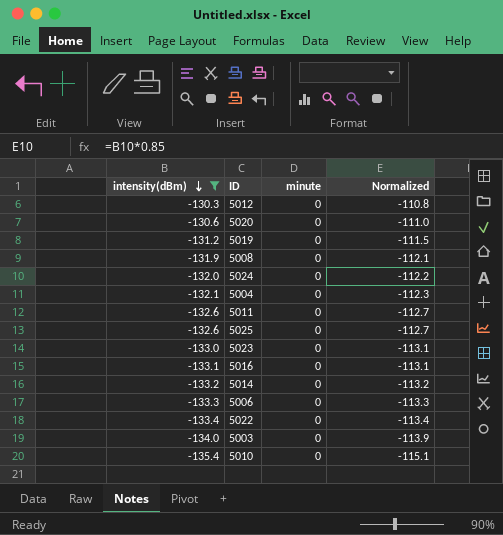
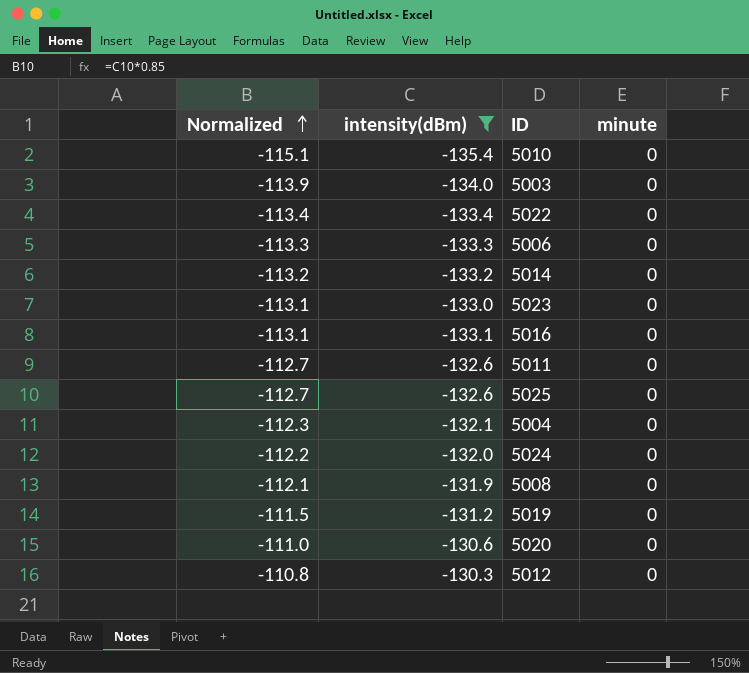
row order: intensity(dBm) descending -> Normalized ascending
column Normalized | position: 4 -> 1

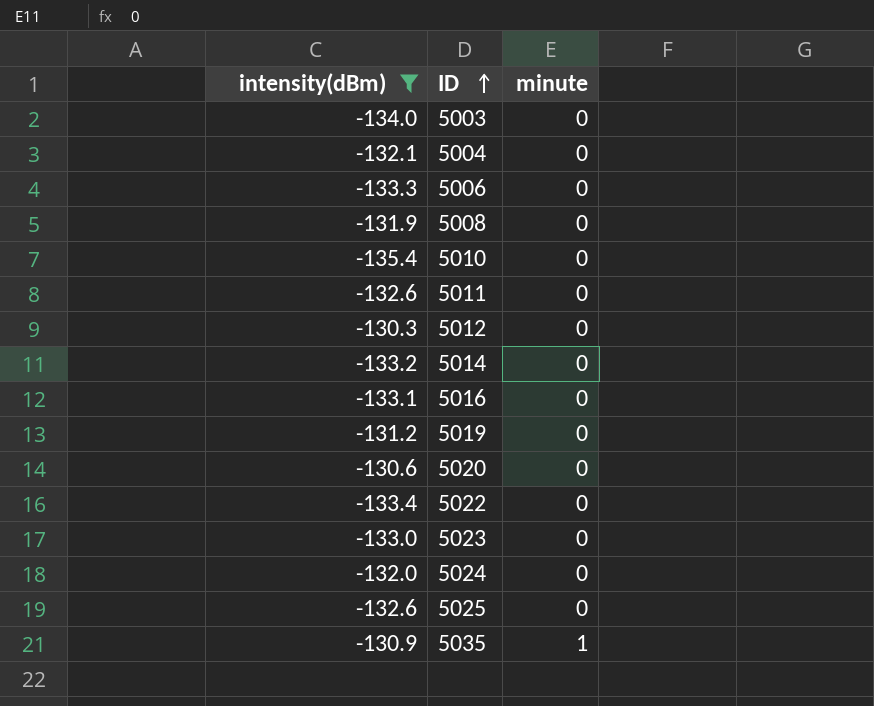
row order: Normalized ascending -> ID ascending
column Normalized | formula: [intensity(dBm)] * 0.85 -> none
row 5035: none -> -130.9 | 1

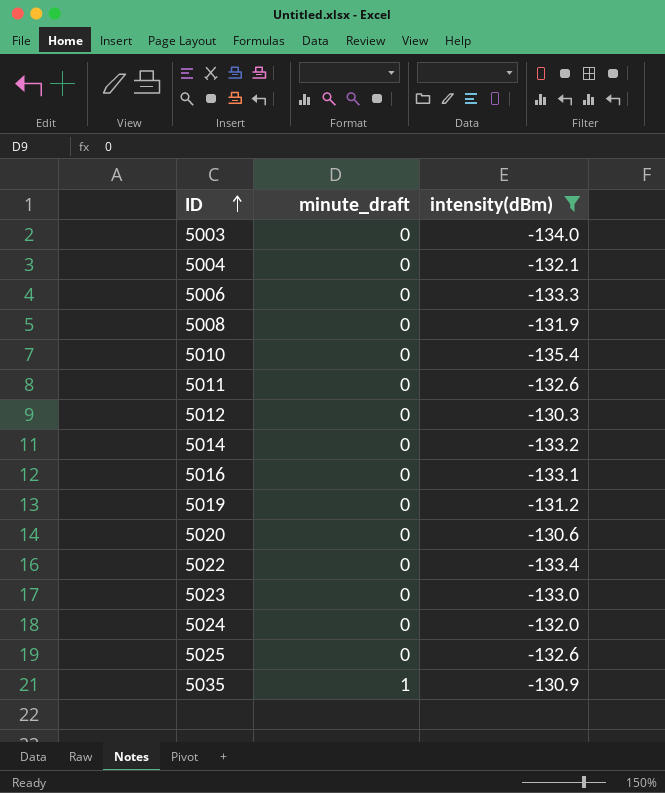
column name: minute -> minute_draft
column intensity(dBm) | position: 1 -> 3

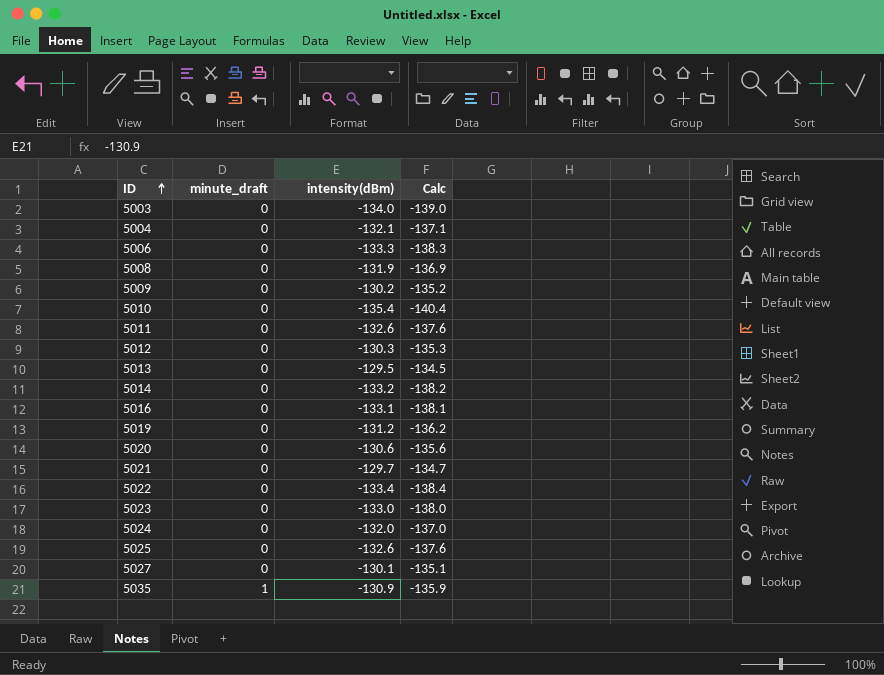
filter: intensity(dBm) <= -130.3 -> none
column Calc | formula: none -> [intensity(dBm)] - 5

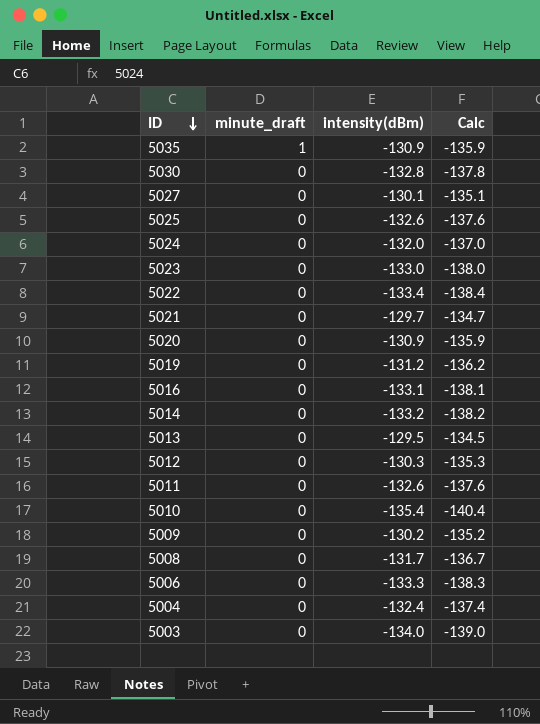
row order: ID ascending -> ID descending
row 5030: none -> 0 | -132.8 | -137.8
5020 | intensity(dBm): -130.6 -> -130.9
5020 | Calc: -135.6 -> -135.9
5008 | intensity(dBm): -131.9 -> -131.7
5008 | Calc: -136.9 -> -136.7
5004 | intensity(dBm): -132.1 -> -132.4
5004 | Calc: -137.1 -> -137.4

